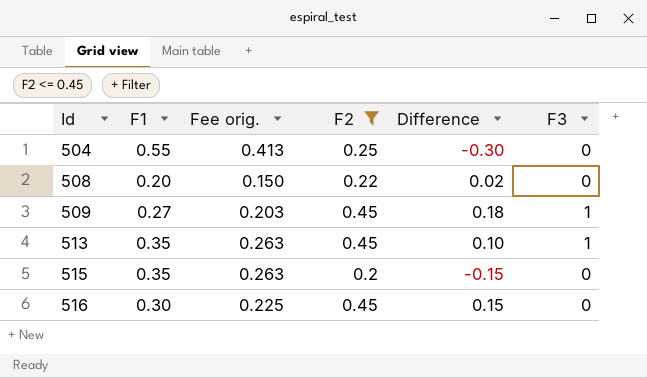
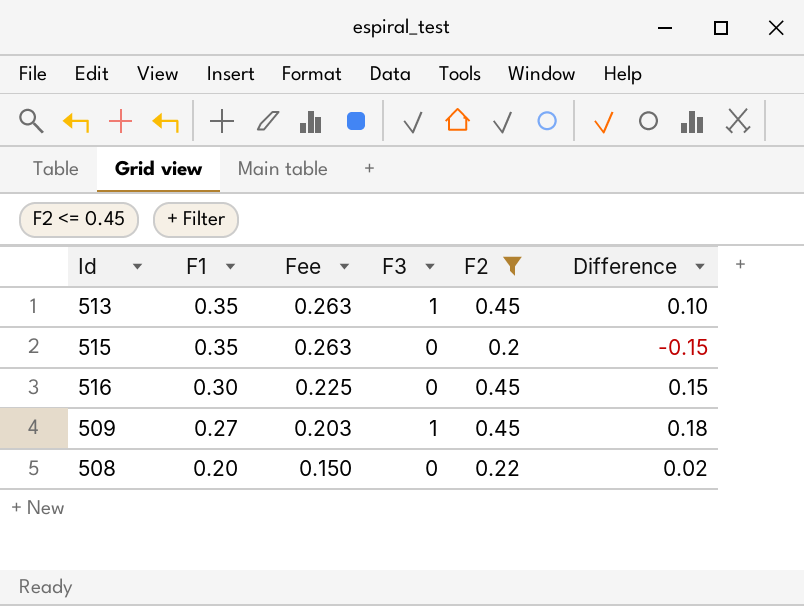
row order: Id ascending -> F1 descending
column name: Fee orig. -> Fee
column F3 | position: 6 -> 4
row 504: 0.55 | 0.413 | 0.25 | -0.30 | 0 -> none

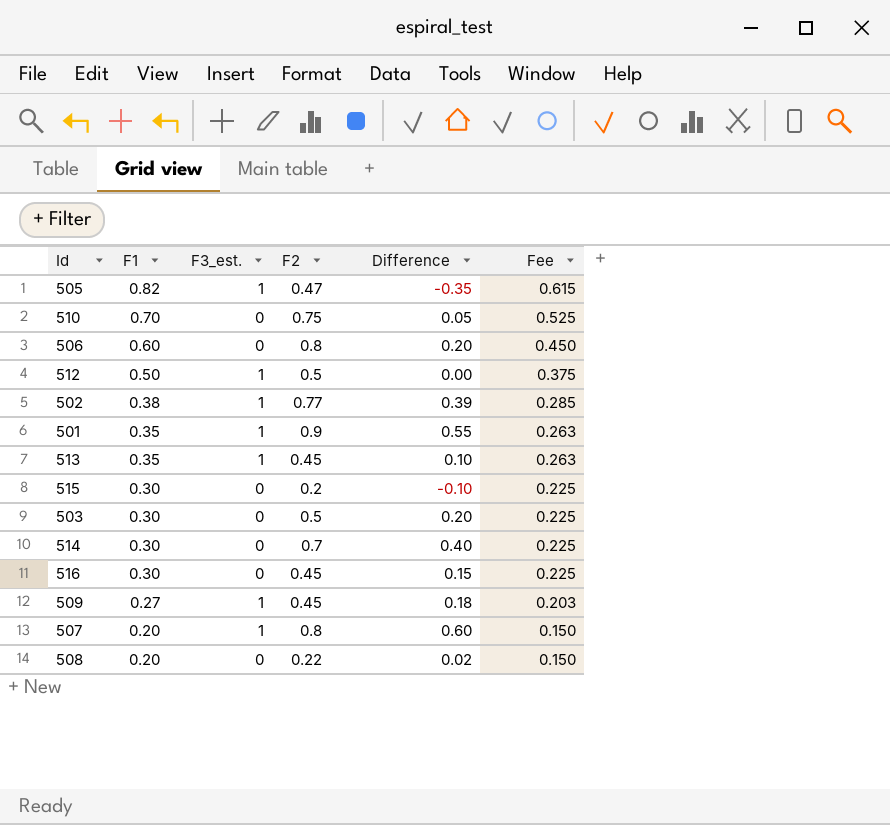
filter: F2 <= 0.45 -> none
column name: F3 -> F3_est.
column Fee | position: 3 -> 6
515 | F1: 0.35 -> 0.30
515 | Difference: -0.15 -> -0.10
515 | Fee: 0.263 -> 0.225

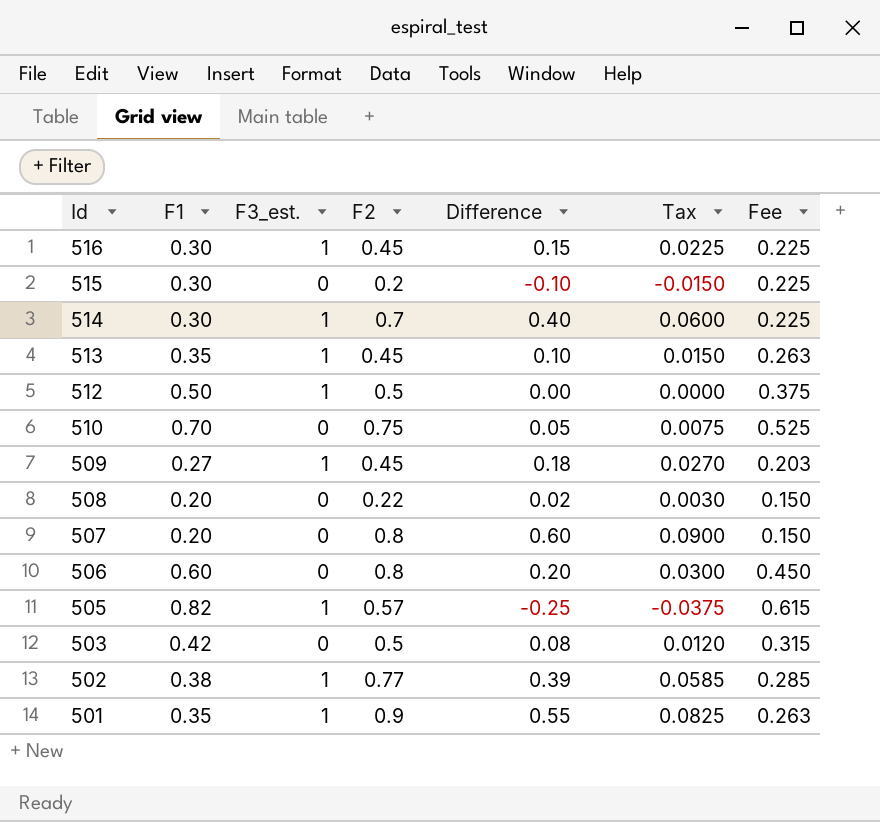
row order: F1 descending -> Id descending
column Tax | formula: none -> [Difference] * 0.15
516 | F3_est.: 0 -> 1
514 | F3_est.: 0 -> 1
507 | F3_est.: 1 -> 0
505 | F2: 0.47 -> 0.57
505 | Difference: -0.35 -> -0.25
503 | F1: 0.30 -> 0.42
503 | Difference: 0.20 -> 0.08
503 | Fee: 0.225 -> 0.315

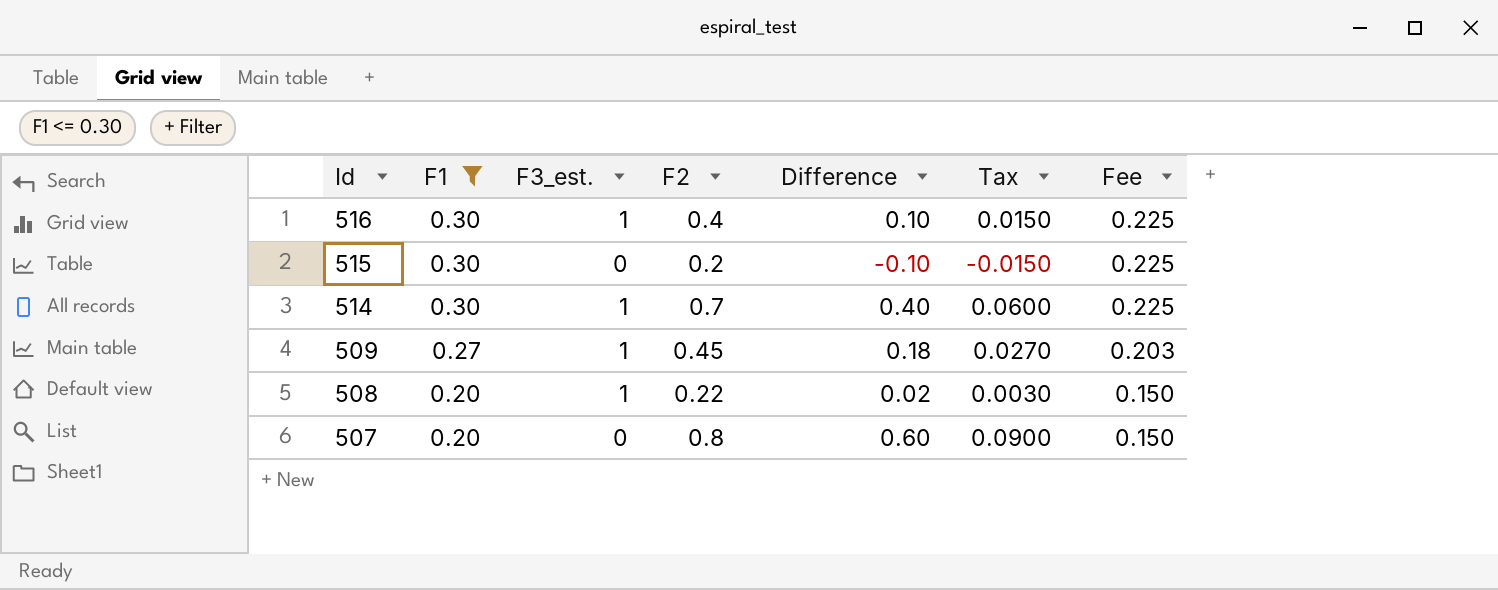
filter: none -> F1 <= 0.30
516 | F2: 0.45 -> 0.4
516 | Difference: 0.15 -> 0.10
516 | Tax: 0.0225 -> 0.0150
508 | F3_est.: 0 -> 1

